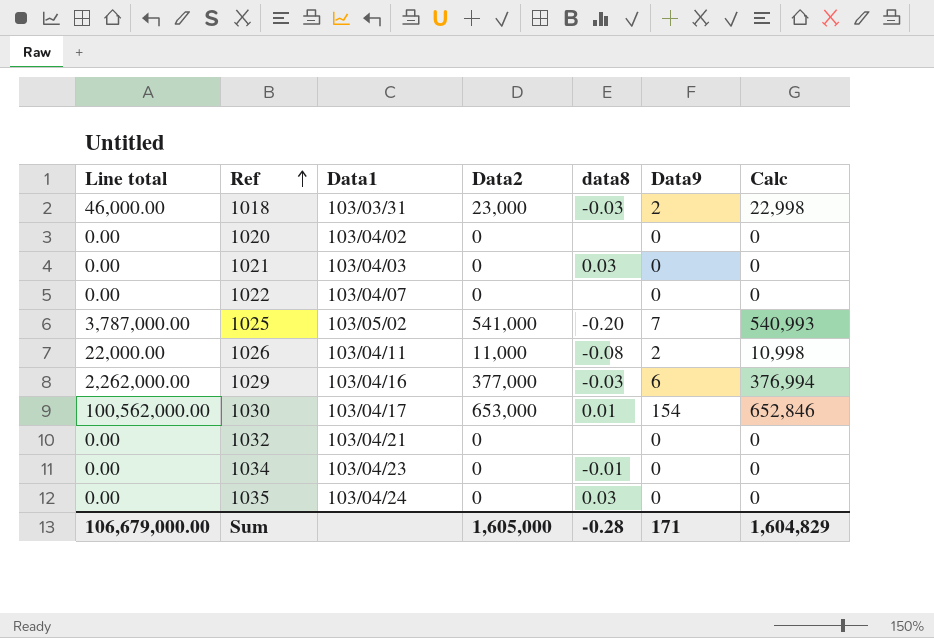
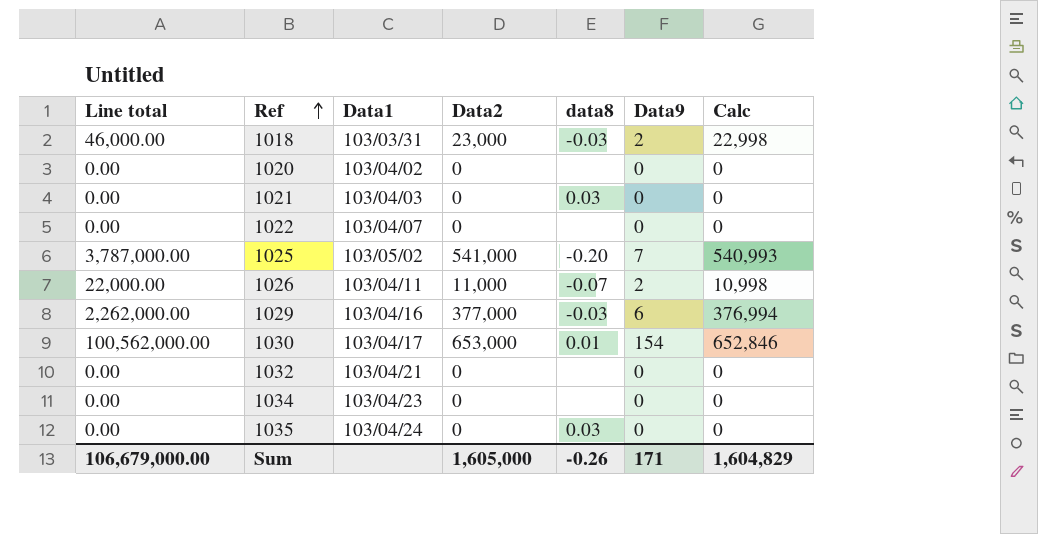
1026 | data8: -0.08 -> -0.07
1034 | data8: -0.01 -> none
Sum | data8: -0.28 -> -0.26

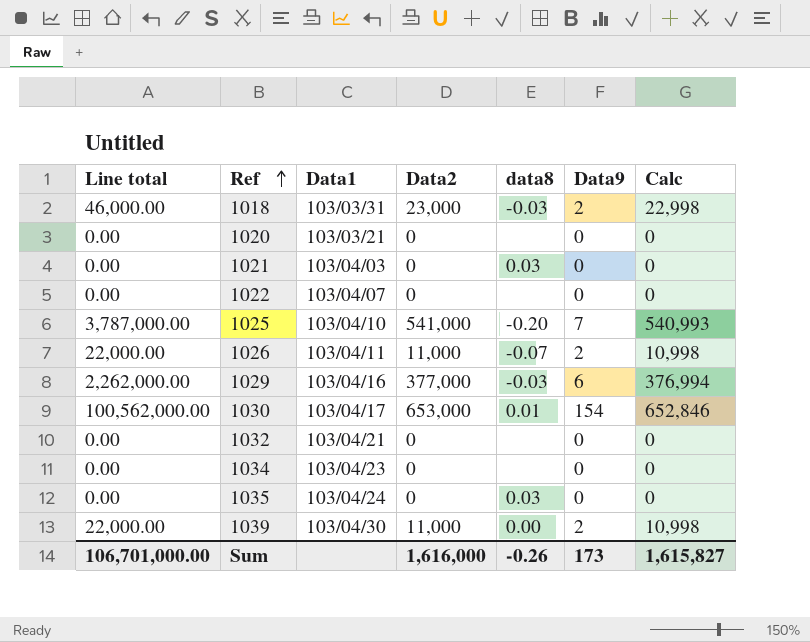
1020 | Data1: 103/04/02 -> 103/03/21
1025 | Data1: 103/05/02 -> 103/04/10
row 1039: none -> 22,000.00 | 103/04/30 | 11,000 | 0.00 | 2 | 10,998
Sum | Line total: 106,679,000.00 -> 106,701,000.00
Sum | Data2: 1,605,000 -> 1,616,000
Sum | Data9: 171 -> 173
Sum | Calc: 1,604,829 -> 1,615,827

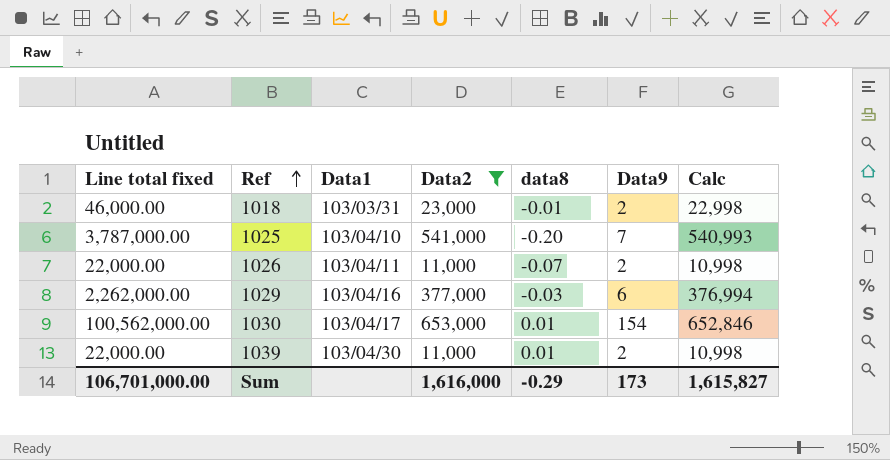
filter: none -> Data2 != 0
column name: Line total -> Line total fixed
1018 | data8: -0.03 -> -0.01
1039 | data8: 0.00 -> 0.01
Sum | data8: -0.26 -> -0.29

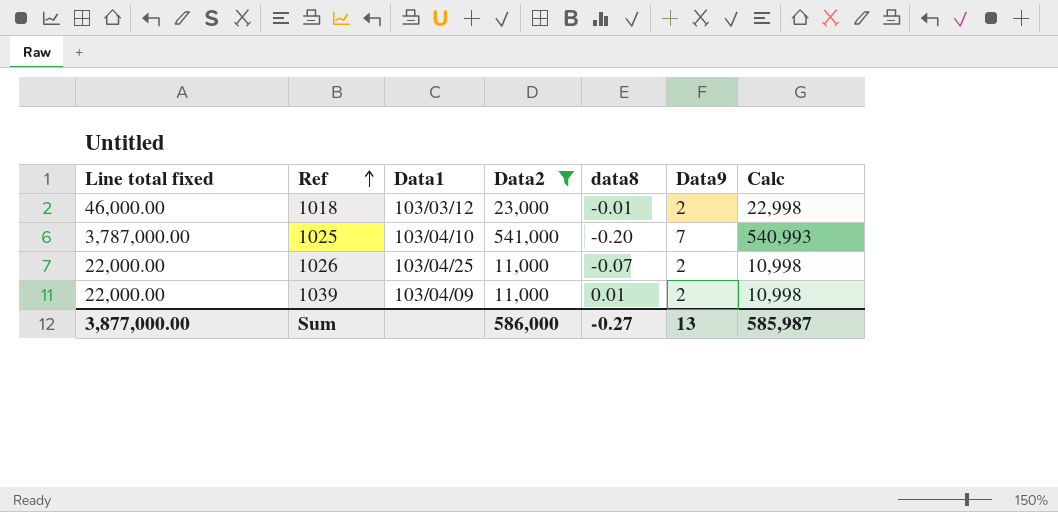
row 1029: 2,262,000.00 | 103/04/16 | 377,000 | -0.03 | 6 | 376,994 -> none
row 1030: 100,562,000.00 | 103/04/17 | 653,000 | 0.01 | 154 | 652,846 -> none
1018 | Data1: 103/03/31 -> 103/03/12
1026 | Data1: 103/04/11 -> 103/04/25
1039 | Data1: 103/04/30 -> 103/04/09
Sum | Line total fixed: 106,701,000.00 -> 3,877,000.00
Sum | Data2: 1,616,000 -> 586,000
Sum | data8: -0.29 -> -0.27
Sum | Data9: 173 -> 13
Sum | Calc: 1,615,827 -> 585,987

